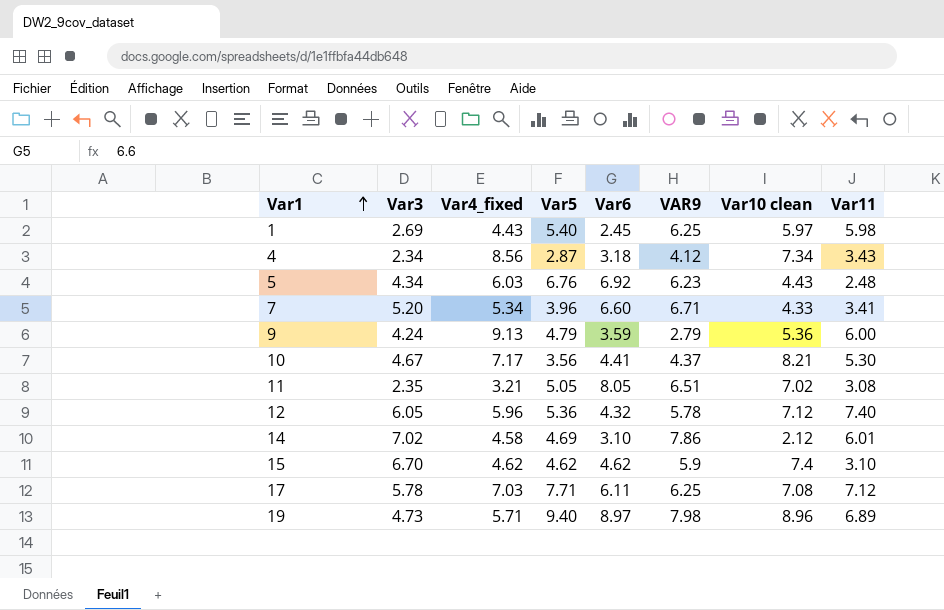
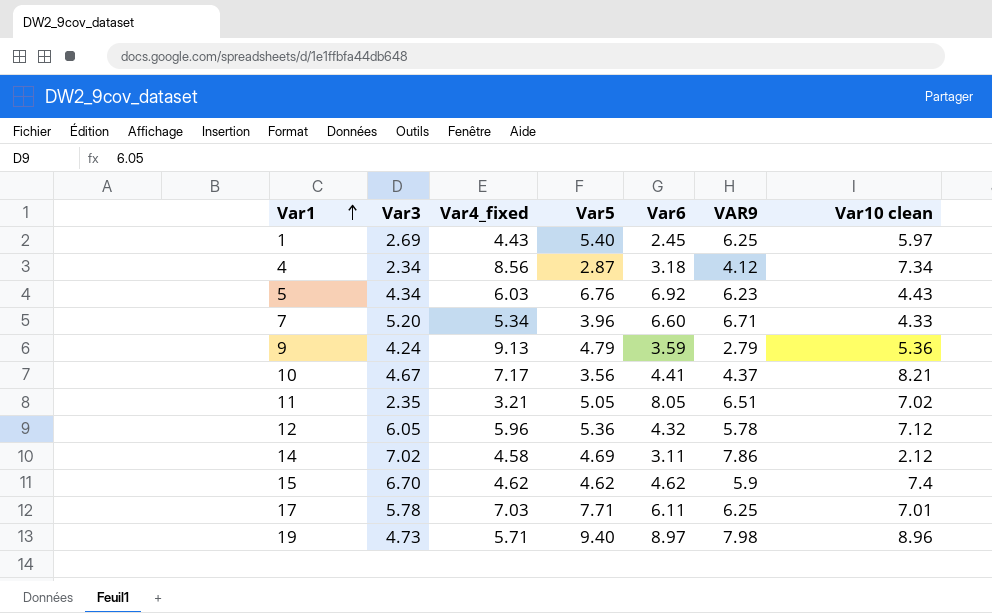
column Var11 | position: 8 -> none
14 | Var6: 3.10 -> 3.11
17 | Var10 clean: 7.08 -> 7.01

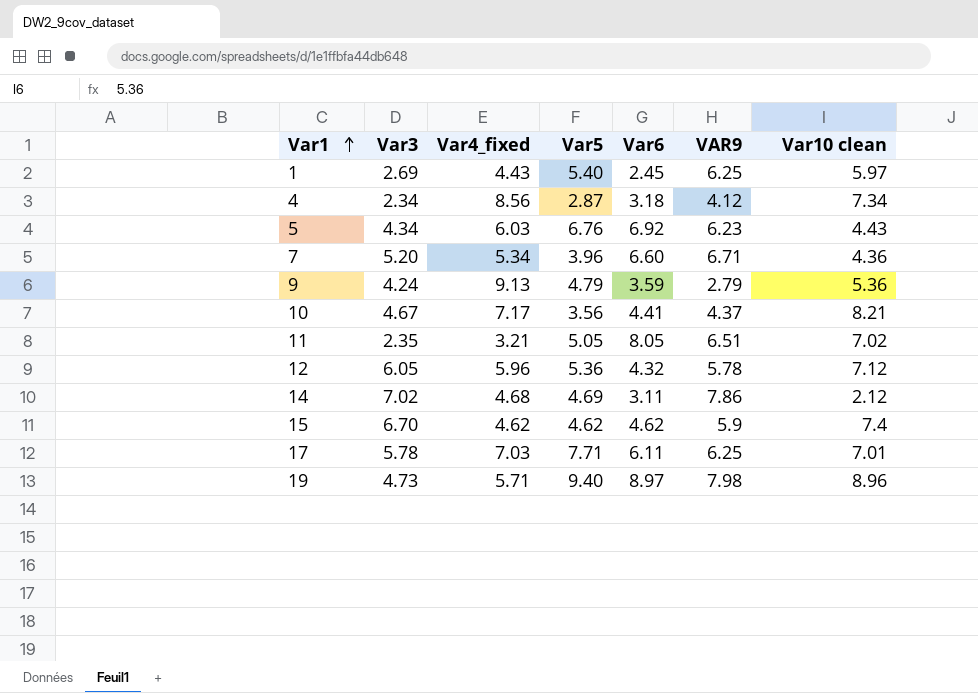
7 | Var10 clean: 4.33 -> 4.36
14 | Var4_fixed: 4.58 -> 4.68

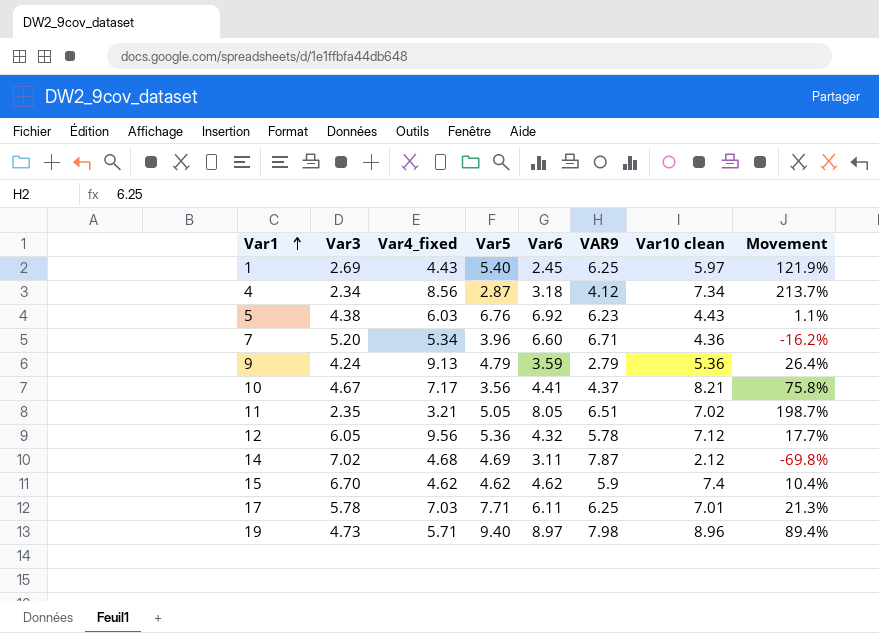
column Movement | formula: none -> ([Var10 clean] - [Var3]) / [Var3]
5 | Var3: 4.34 -> 4.38
12 | Var4_fixed: 5.96 -> 9.56
14 | VAR9: 7.86 -> 7.87

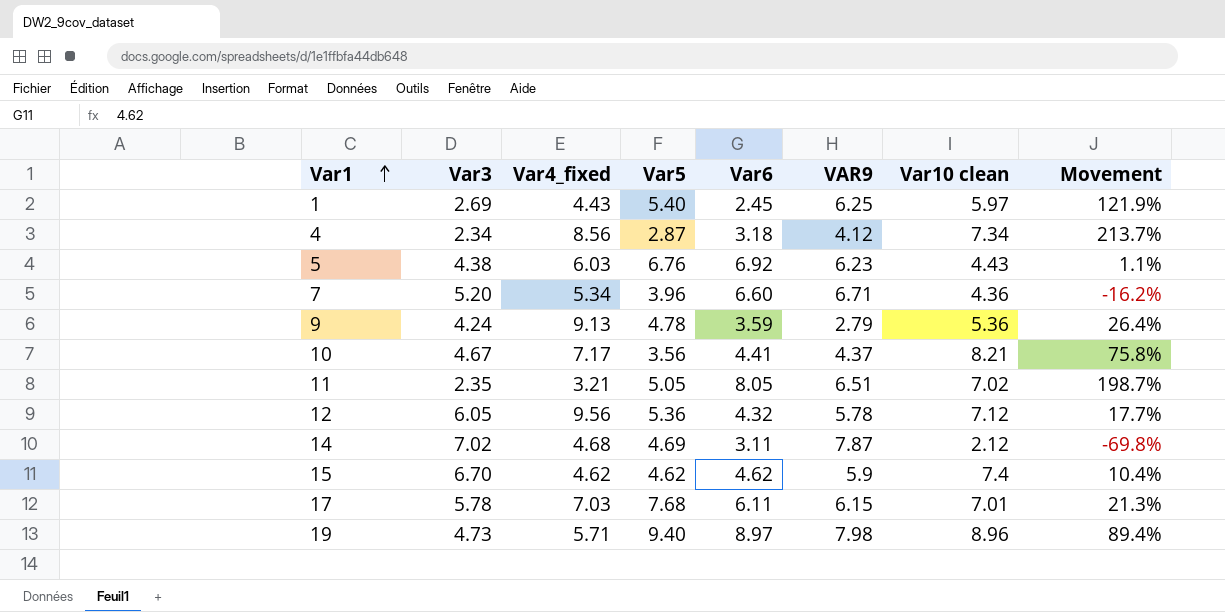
9 | Var5: 4.79 -> 4.78
17 | Var5: 7.71 -> 7.68
17 | VAR9: 6.25 -> 6.15

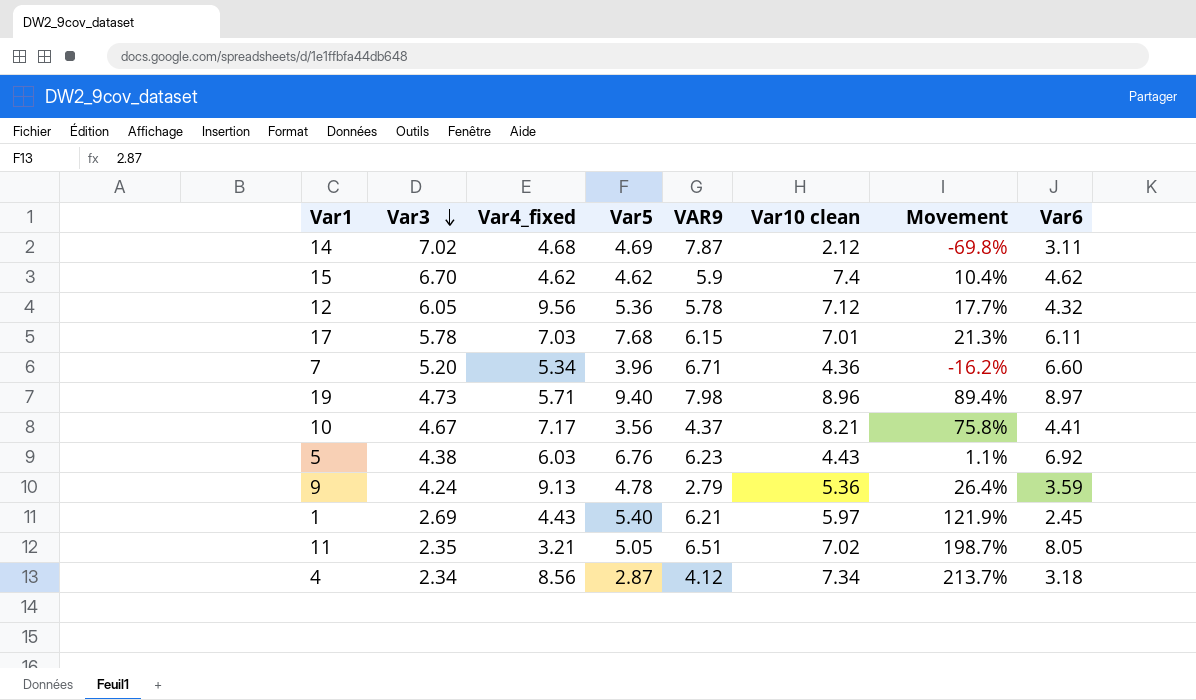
row order: Var1 ascending -> Var3 descending
column Var6 | position: 5 -> 8
1 | VAR9: 6.25 -> 6.21

